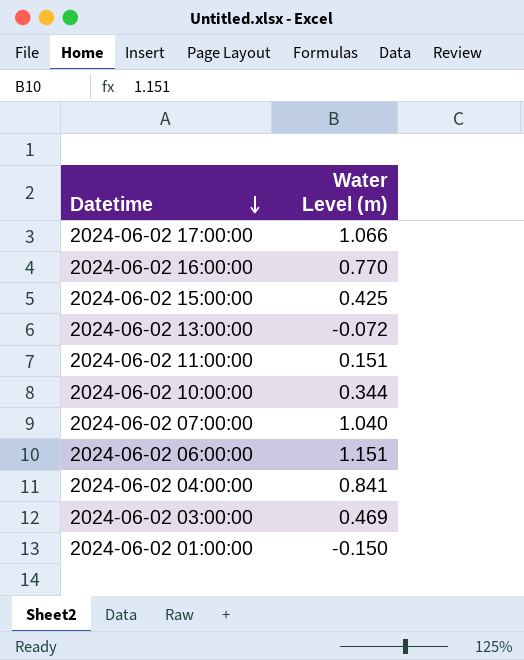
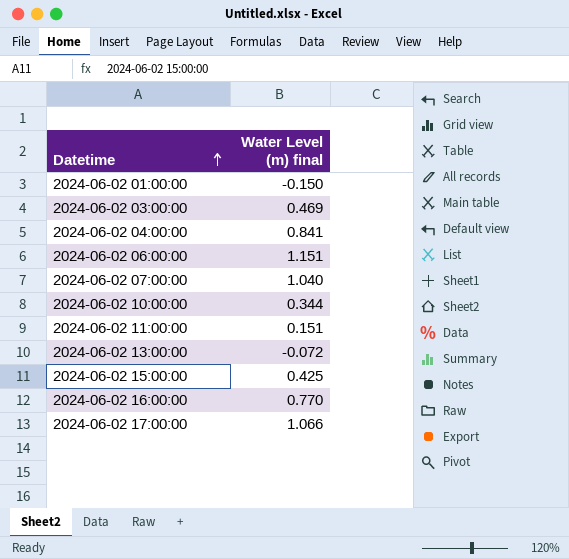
row order: Datetime descending -> Datetime ascending
column name: Water Level (m) -> Water Level (m) final

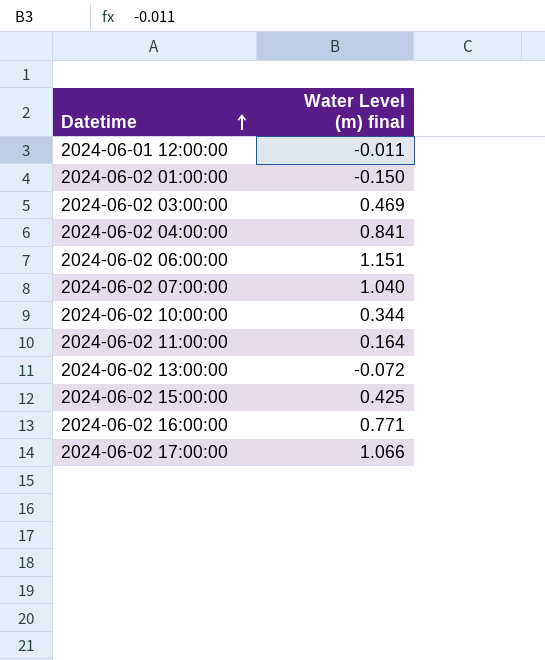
row 2024-06-01 12:00:00: none -> -0.011
2024-06-02 11:00:00 | Water Level (m) final: 0.151 -> 0.164
2024-06-02 16:00:00 | Water Level (m) final: 0.770 -> 0.771

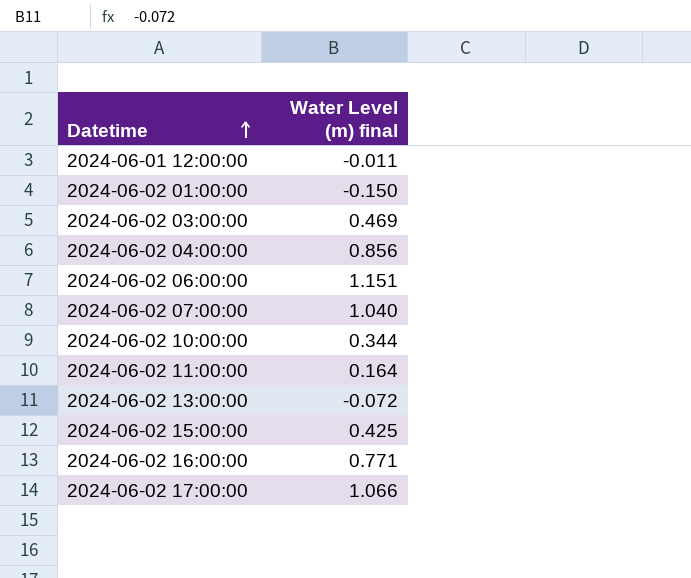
2024-06-02 04:00:00 | Water Level (m) final: 0.841 -> 0.856

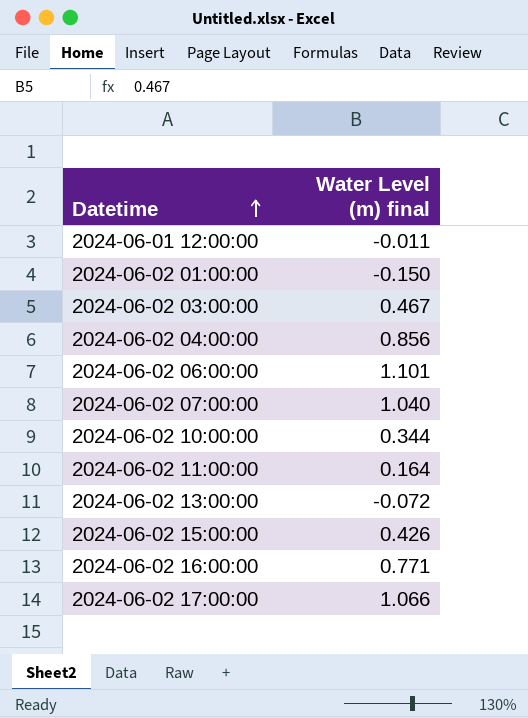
2024-06-02 03:00:00 | Water Level (m) final: 0.469 -> 0.467
2024-06-02 06:00:00 | Water Level (m) final: 1.151 -> 1.101
2024-06-02 15:00:00 | Water Level (m) final: 0.425 -> 0.426

